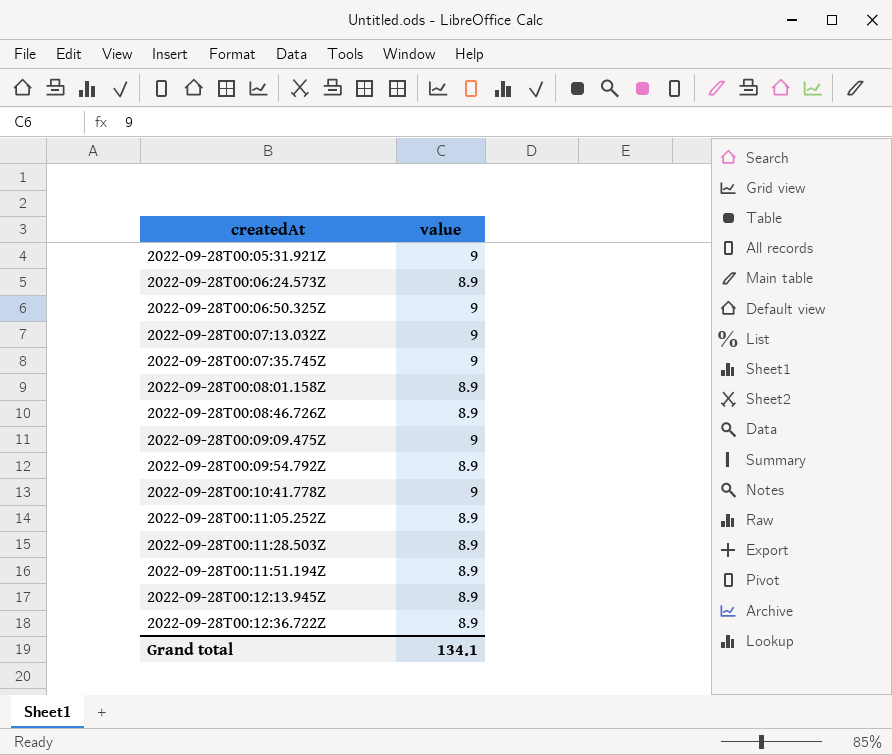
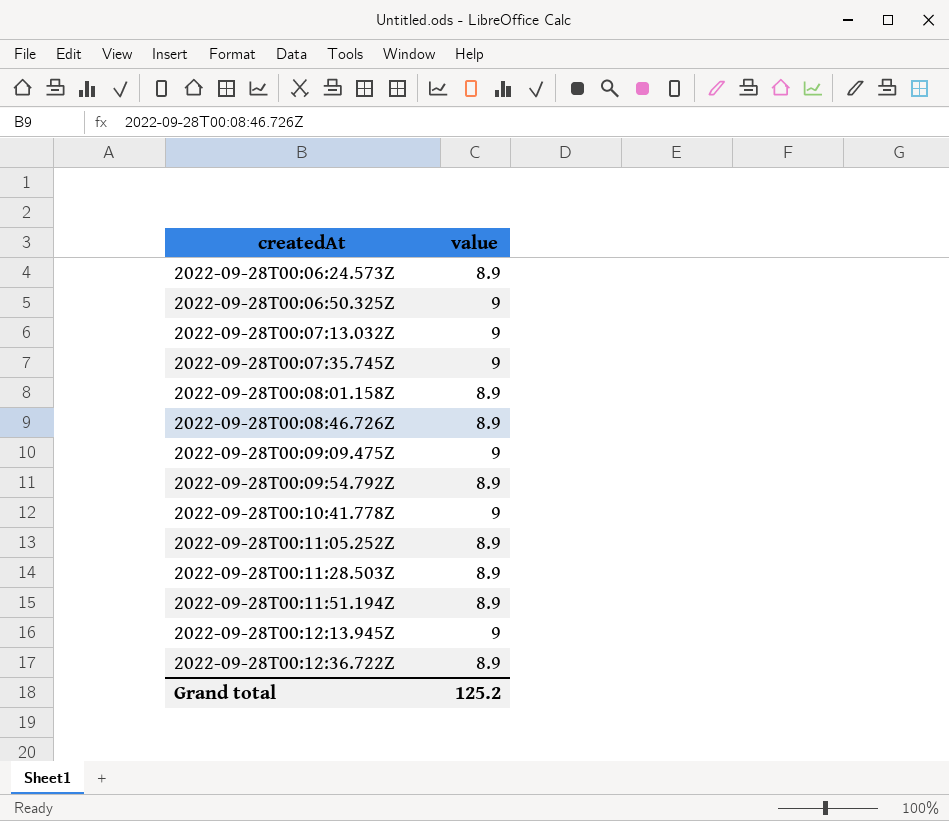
row 2022-09-28T00:05:31.921Z: 9 -> none
2022-09-28T00:12:13.945Z | value: 8.9 -> 9
Grand total | value: 134.1 -> 125.2

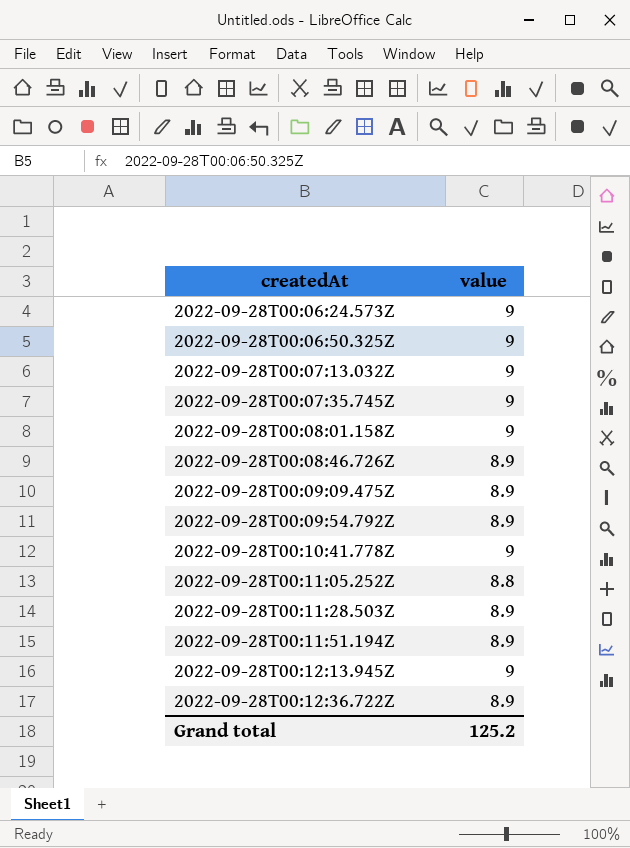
2022-09-28T00:06:24.573Z | value: 8.9 -> 9
2022-09-28T00:08:01.158Z | value: 8.9 -> 9
2022-09-28T00:09:09.475Z | value: 9 -> 8.9
2022-09-28T00:11:05.252Z | value: 8.9 -> 8.8

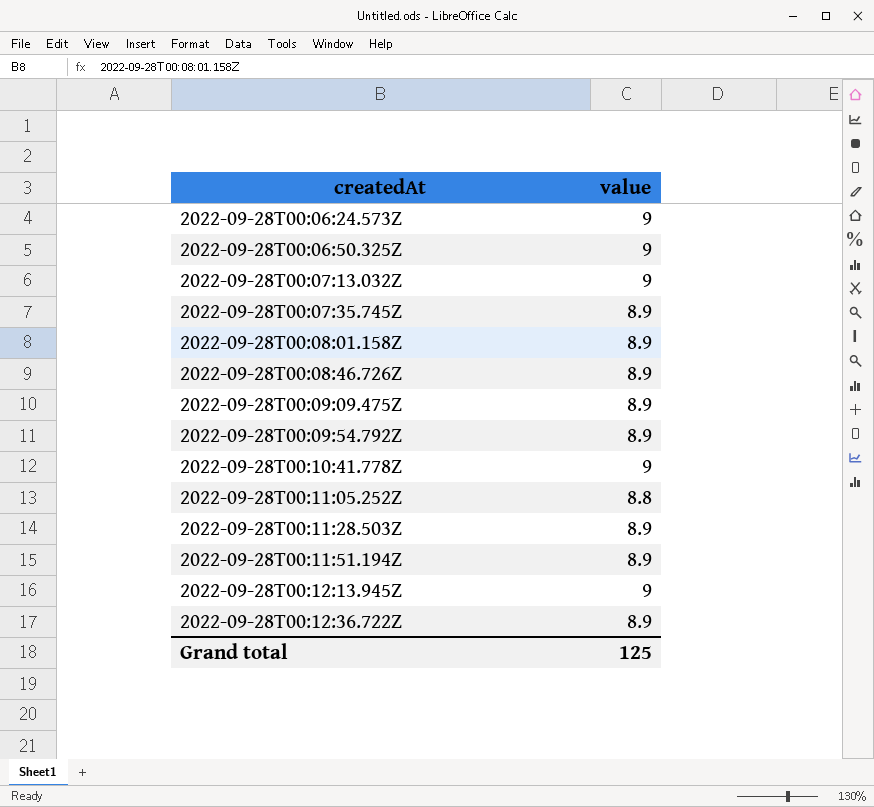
2022-09-28T00:07:35.745Z | value: 9 -> 8.9
2022-09-28T00:08:01.158Z | value: 9 -> 8.9
Grand total | value: 125.2 -> 125

